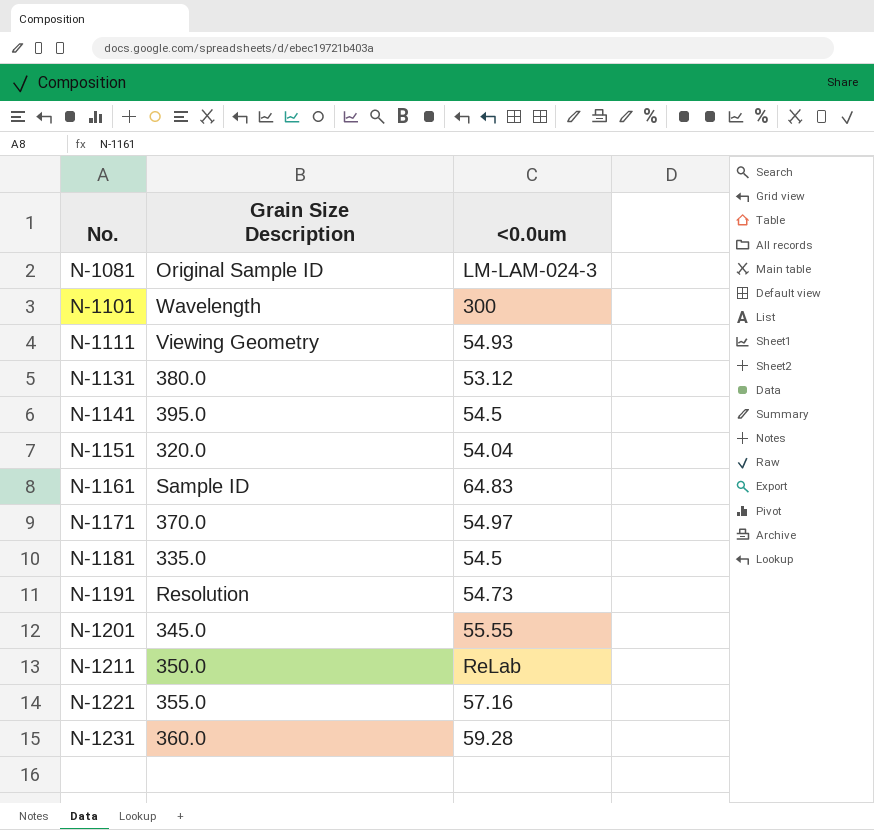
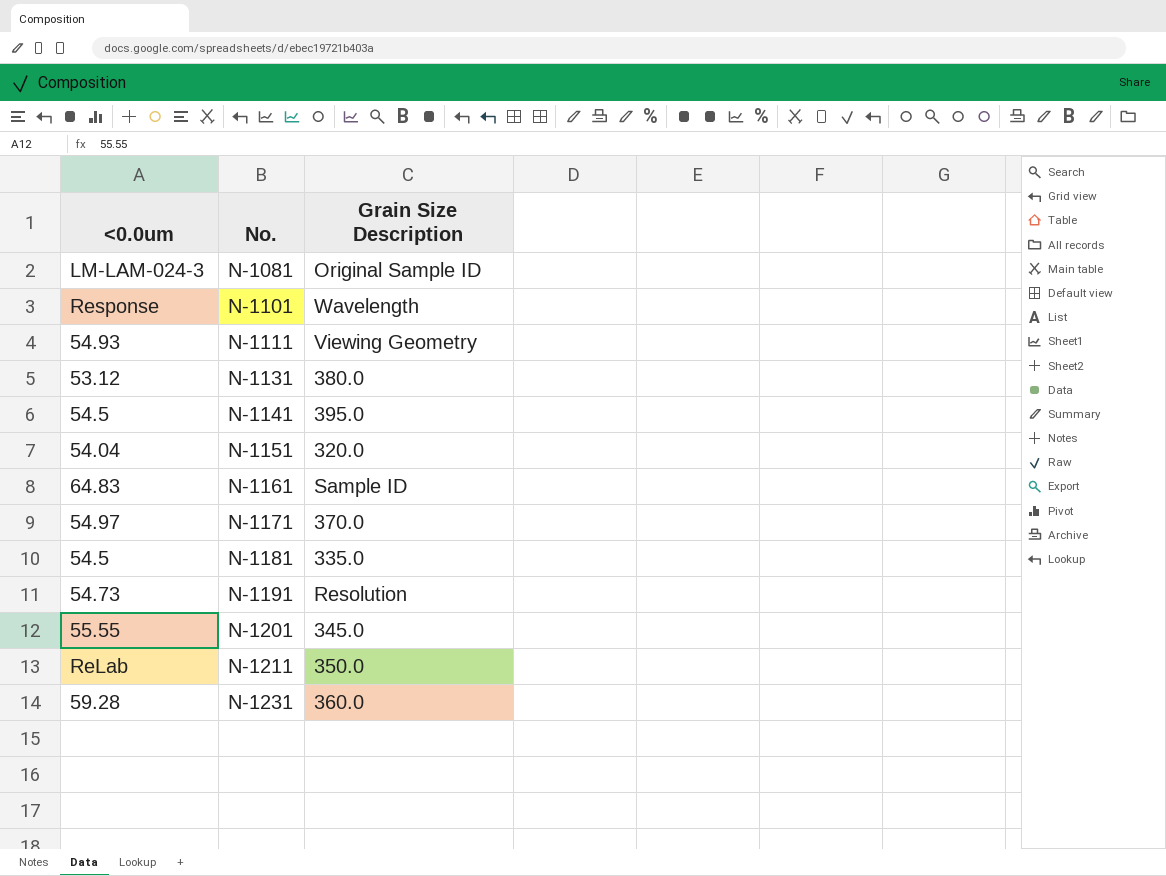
column <0.0um | position: 3 -> 1
row N-1221: 355.0 | 57.16 -> none
N-1101 | <0.0um: 300 -> Response

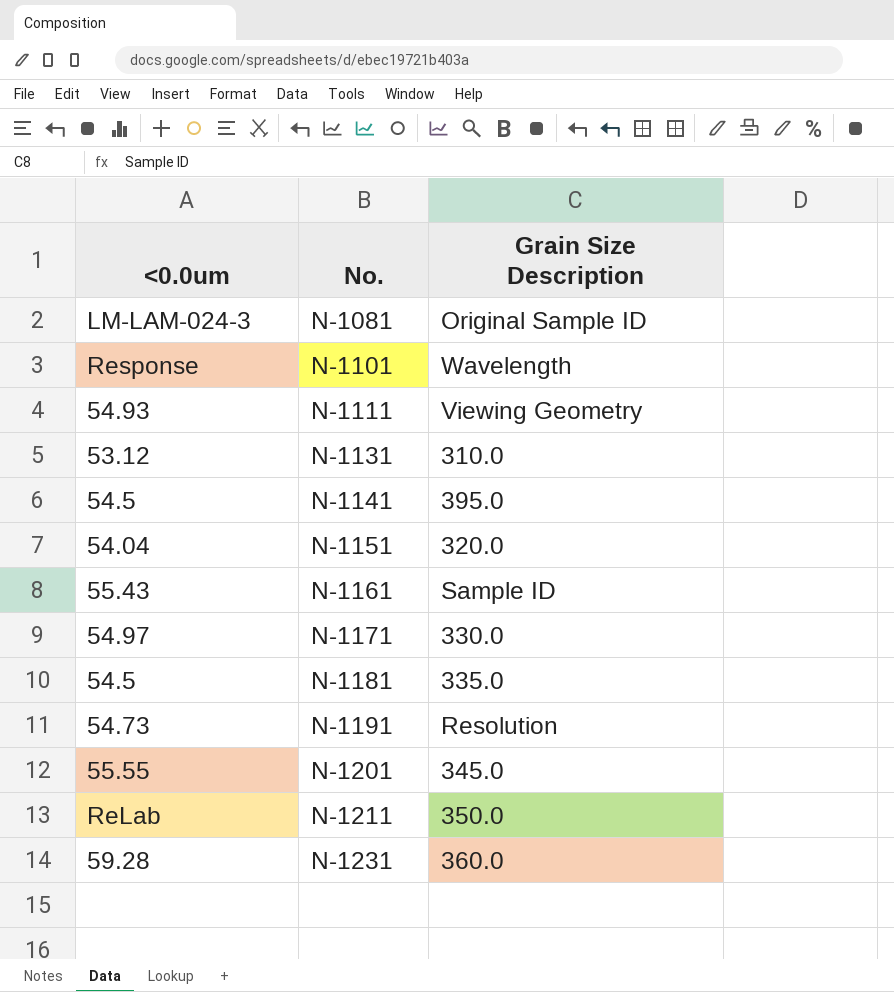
N-1131 | Grain Size Description: 380.0 -> 310.0
N-1161 | <0.0um: 64.83 -> 55.43
N-1171 | Grain Size Description: 370.0 -> 330.0

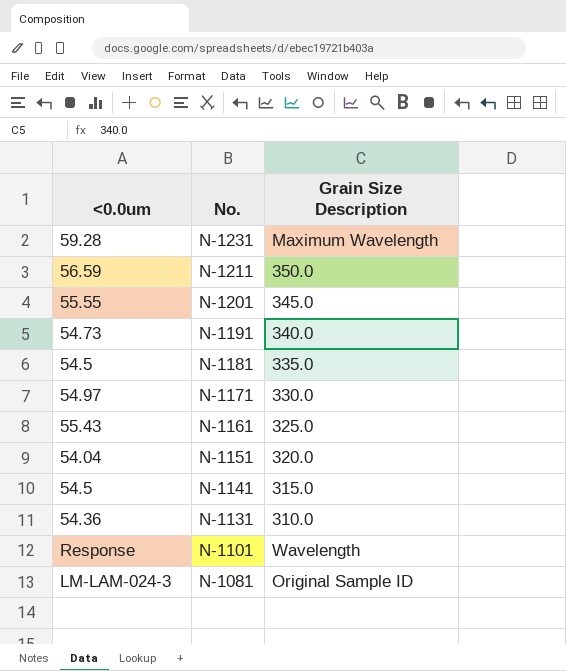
row order: No. ascending -> No. descending
row N-1111: 54.93 | Viewing Geometry -> none
N-1231 | Grain Size Description: 360.0 -> Maximum Wavelength
N-1211 | <0.0um: ReLab -> 56.59
N-1191 | Grain Size Description: Resolution -> 340.0
N-1161 | Grain Size Description: Sample ID -> 325.0
N-1141 | Grain Size Description: 395.0 -> 315.0
N-1131 | <0.0um: 53.12 -> 54.36

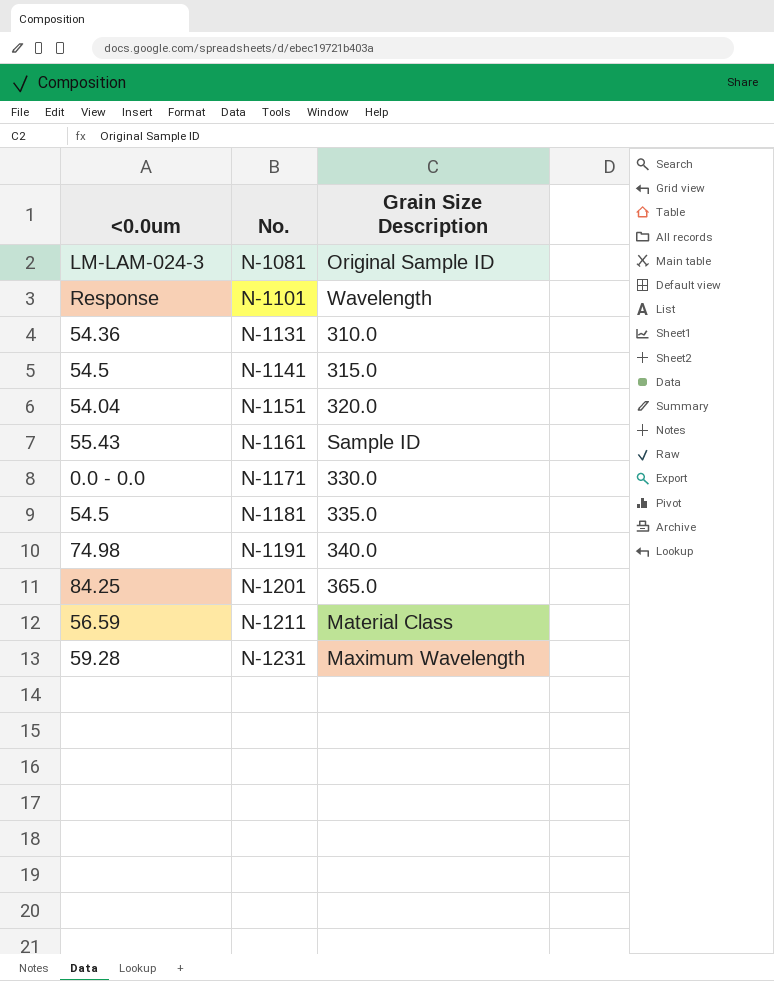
row order: No. descending -> No. ascending
N-1161 | Grain Size Description: 325.0 -> Sample ID
N-1171 | <0.0um: 54.97 -> 0.0 - 0.0
N-1191 | <0.0um: 54.73 -> 74.98
N-1201 | <0.0um: 55.55 -> 84.25
N-1201 | Grain Size Description: 345.0 -> 365.0
N-1211 | Grain Size Description: 350.0 -> Material Class

